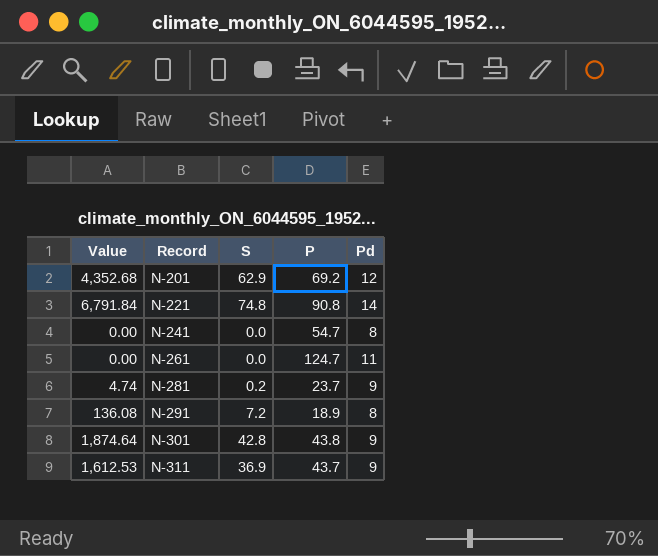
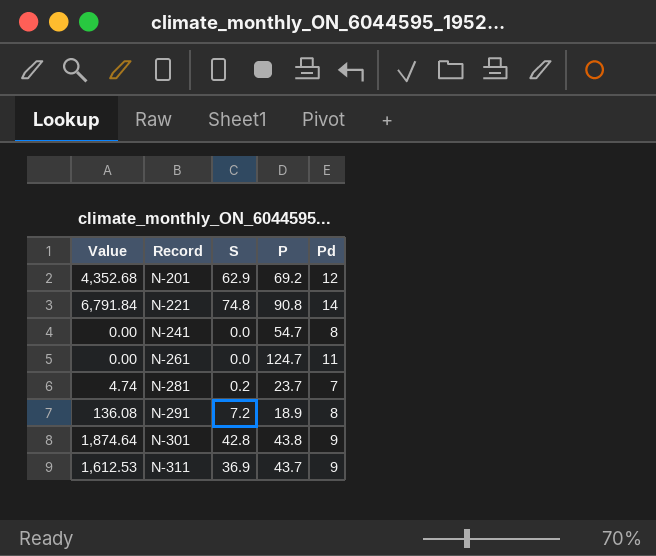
N-281 | Pd: 9 -> 7

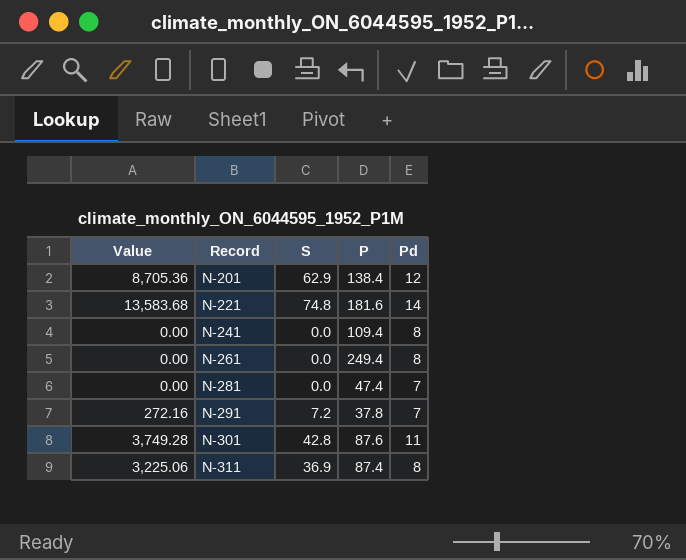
N-201 | Value: 4,352.68 -> 8,705.36
N-201 | P: 69.2 -> 138.4
N-221 | Value: 6,791.84 -> 13,583.68
N-221 | P: 90.8 -> 181.6
N-241 | P: 54.7 -> 109.4
N-261 | P: 124.7 -> 249.4
N-261 | Pd: 11 -> 8
N-281 | Value: 4.74 -> 0.00
N-281 | S: 0.2 -> 0.0
N-281 | P: 23.7 -> 47.4
N-291 | Value: 136.08 -> 272.16
N-291 | P: 18.9 -> 37.8
N-291 | Pd: 8 -> 7
N-301 | Value: 1,874.64 -> 3,749.28
N-301 | P: 43.8 -> 87.6
N-301 | Pd: 9 -> 11
N-311 | Value: 1,612.53 -> 3,225.06
N-311 | P: 43.7 -> 87.4
N-311 | Pd: 9 -> 8

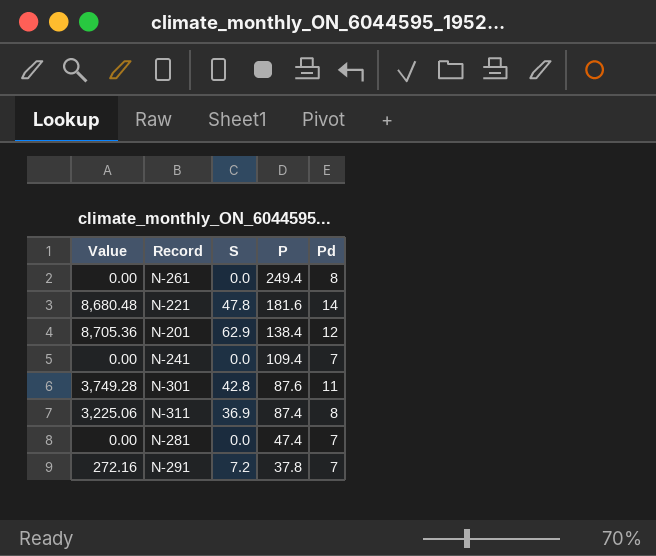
row order: Record ascending -> P descending
N-221 | Value: 13,583.68 -> 8,680.48
N-221 | S: 74.8 -> 47.8
N-241 | Pd: 8 -> 7

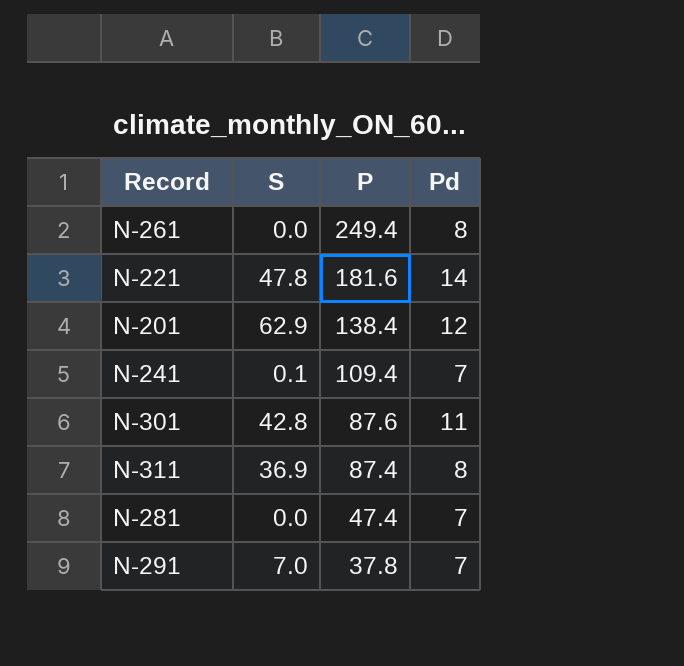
column Value | formula: [S] * [P] -> none
N-241 | S: 0.0 -> 0.1
N-291 | S: 7.2 -> 7.0

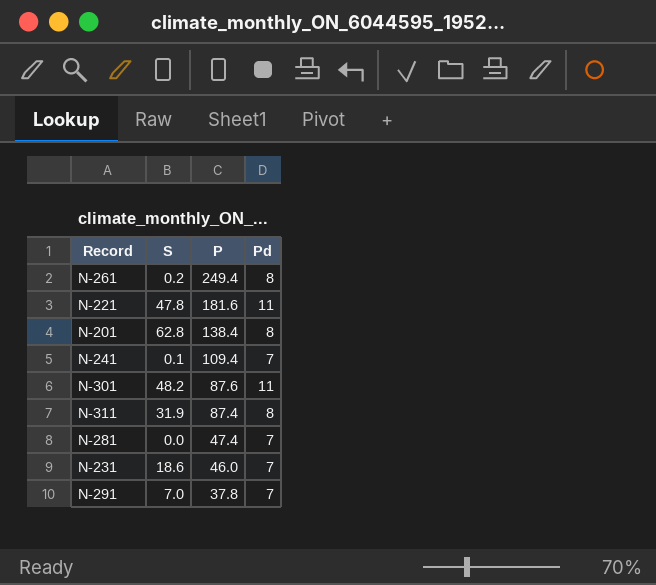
N-261 | S: 0.0 -> 0.2
N-221 | Pd: 14 -> 11
N-201 | S: 62.9 -> 62.8
N-201 | Pd: 12 -> 8
N-301 | S: 42.8 -> 48.2
N-311 | S: 36.9 -> 31.9
row N-231: none -> 18.6 | 46.0 | 7

